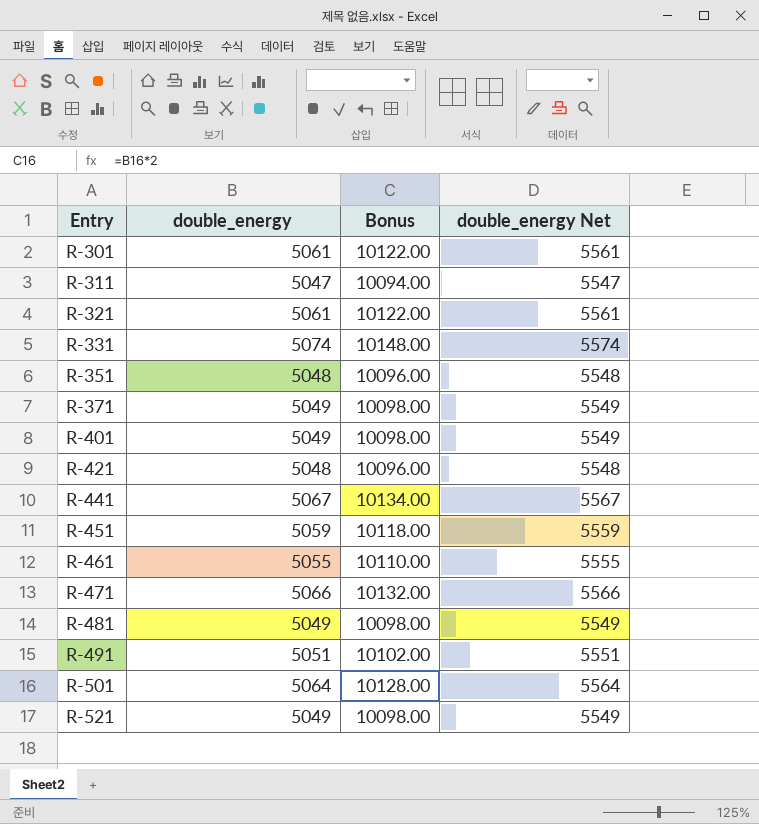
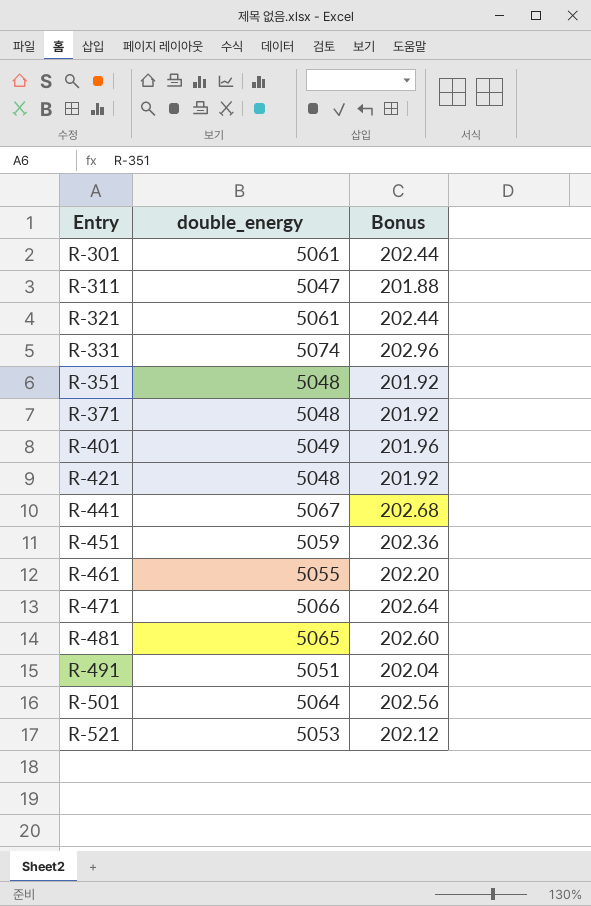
column double_energy Net | formula: [double_energy] + 500 -> none
column Bonus | formula: [double_energy] * 2 -> [double_energy] * 0.04
R-371 | double_energy: 5049 -> 5048
R-481 | double_energy: 5049 -> 5065
R-521 | double_energy: 5049 -> 5053

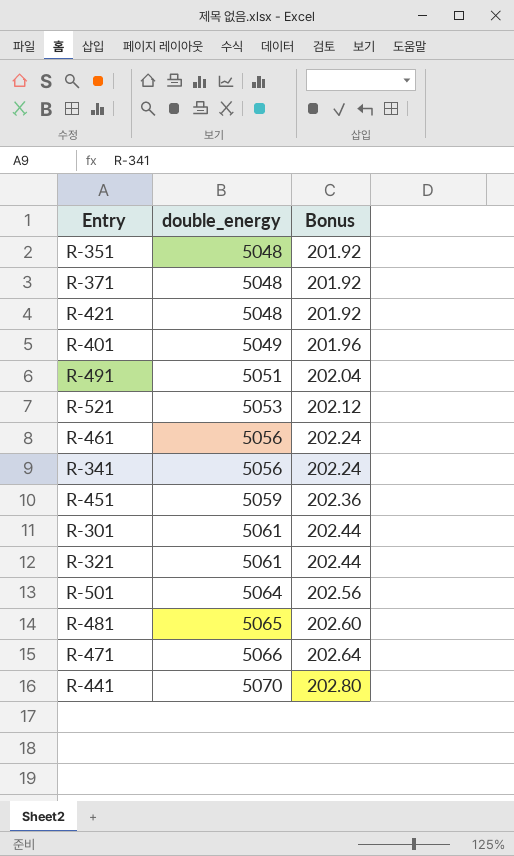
row order: Entry ascending -> double_energy ascending
row R-311: 5047 | 201.88 -> none
row R-331: 5074 | 202.96 -> none
R-461 | double_energy: 5055 -> 5056
R-461 | Bonus: 202.20 -> 202.24
row R-341: none -> 5056 | 202.24
R-441 | double_energy: 5067 -> 5070
R-441 | Bonus: 202.68 -> 202.80

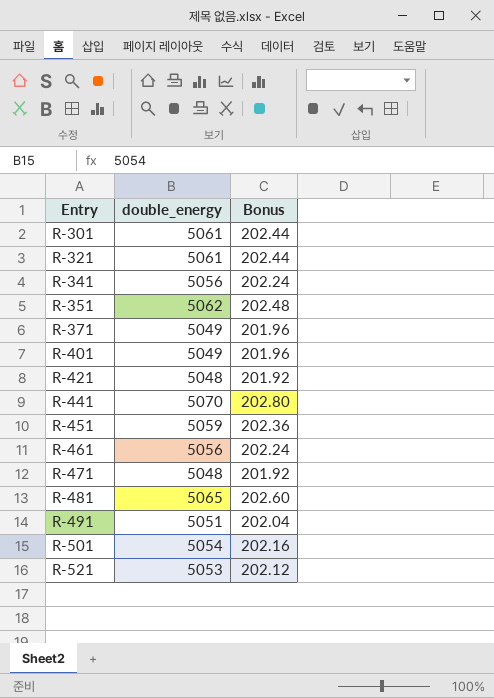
row order: double_energy ascending -> Entry ascending
R-351 | double_energy: 5048 -> 5062
R-351 | Bonus: 201.92 -> 202.48
R-371 | double_energy: 5048 -> 5049
R-371 | Bonus: 201.92 -> 201.96
R-471 | double_energy: 5066 -> 5048
R-471 | Bonus: 202.64 -> 201.92
R-501 | double_energy: 5064 -> 5054
R-501 | Bonus: 202.56 -> 202.16

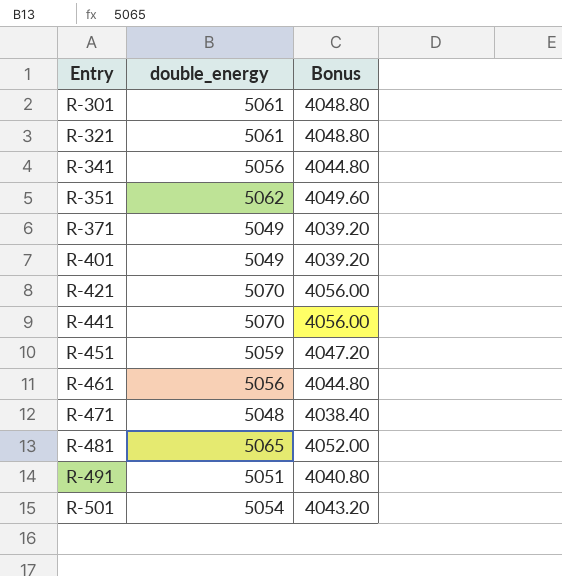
column Bonus | formula: [double_energy] * 0.04 -> [double_energy] * 0.8
row R-521: 5053 | 202.12 -> none
R-421 | double_energy: 5048 -> 5070

